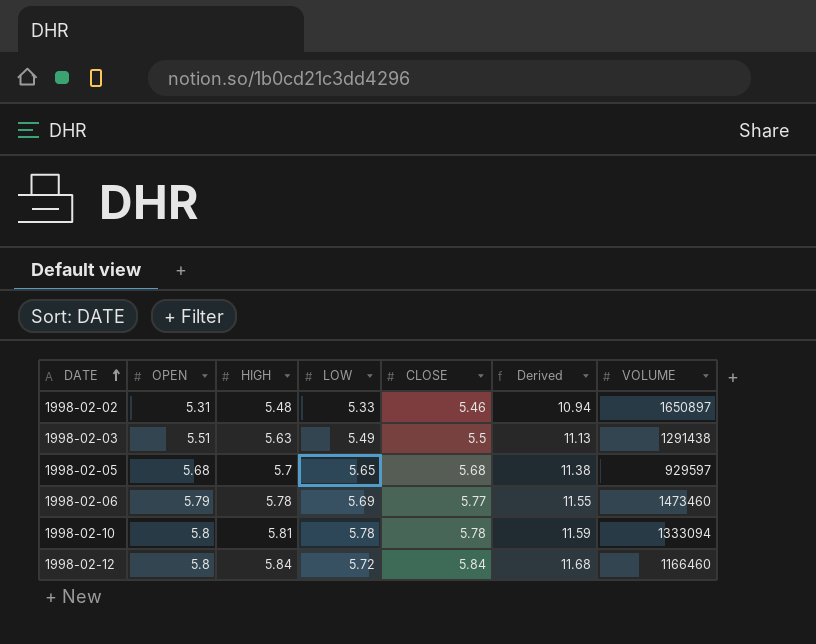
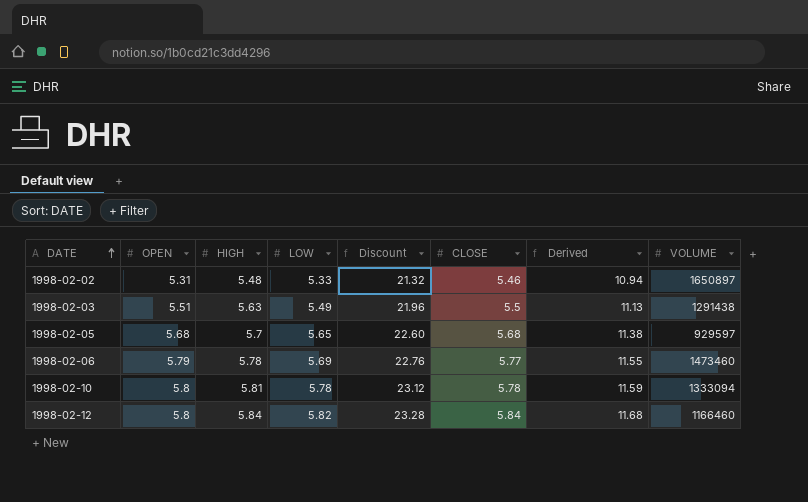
column Discount | formula: none -> [LOW] * 4
1998-02-12 | LOW: 5.72 -> 5.82

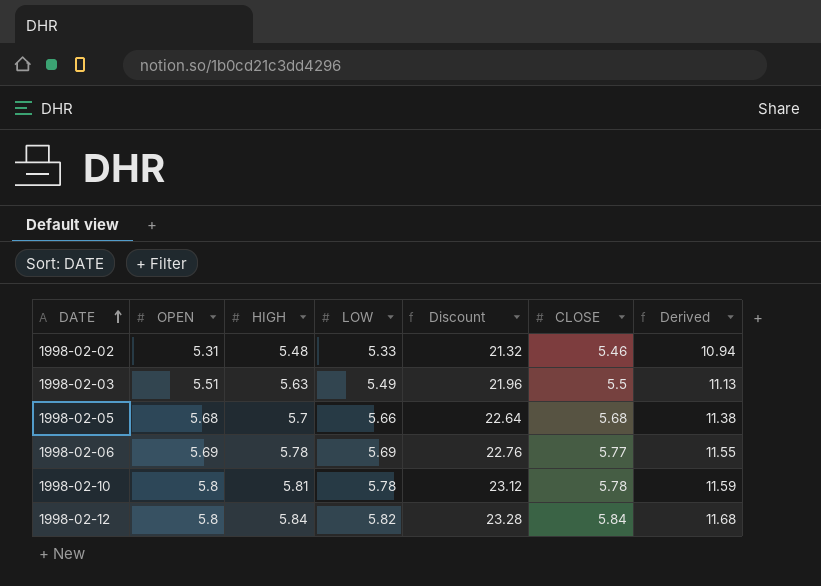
column VOLUME | position: 8 -> none
1998-02-05 | LOW: 5.65 -> 5.66
1998-02-05 | Discount: 22.60 -> 22.64
1998-02-06 | OPEN: 5.79 -> 5.69

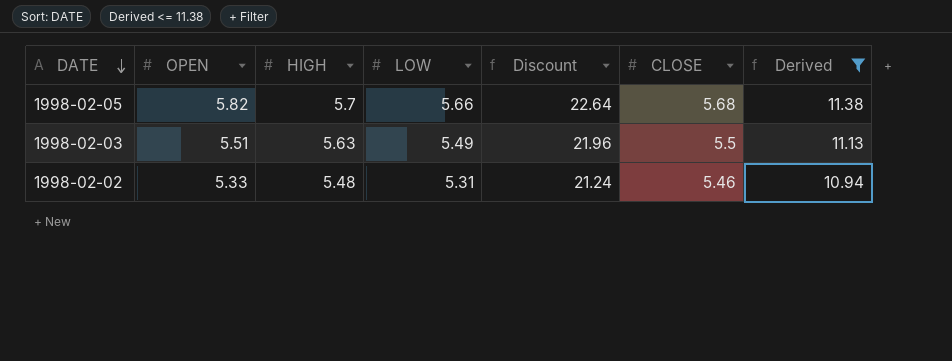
filter: none -> Derived <= 11.38
row order: DATE ascending -> DATE descending
1998-02-05 | OPEN: 5.68 -> 5.82
1998-02-02 | OPEN: 5.31 -> 5.33
1998-02-02 | LOW: 5.33 -> 5.31
1998-02-02 | Discount: 21.32 -> 21.24

